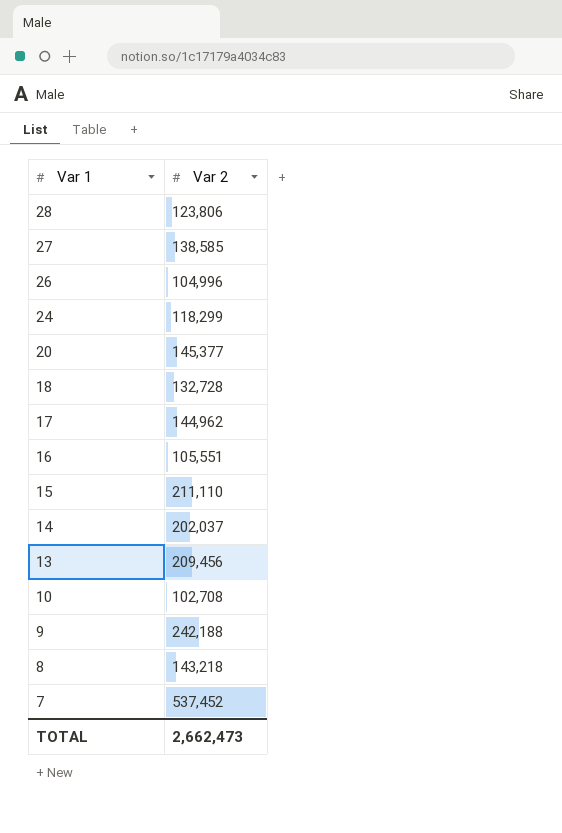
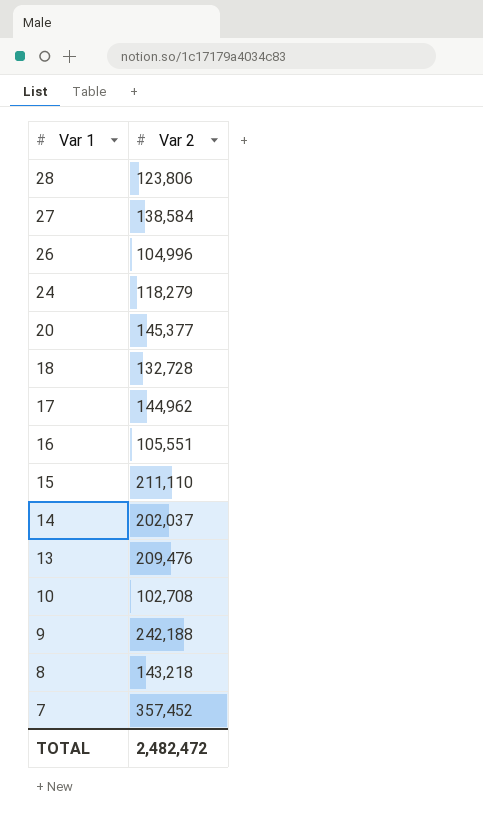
27 | Var 2: 138,585 -> 138,584
24 | Var 2: 118,299 -> 118,279
13 | Var 2: 209,456 -> 209,476
7 | Var 2: 537,452 -> 357,452
TOTAL | Var 2: 2,662,473 -> 2,482,472

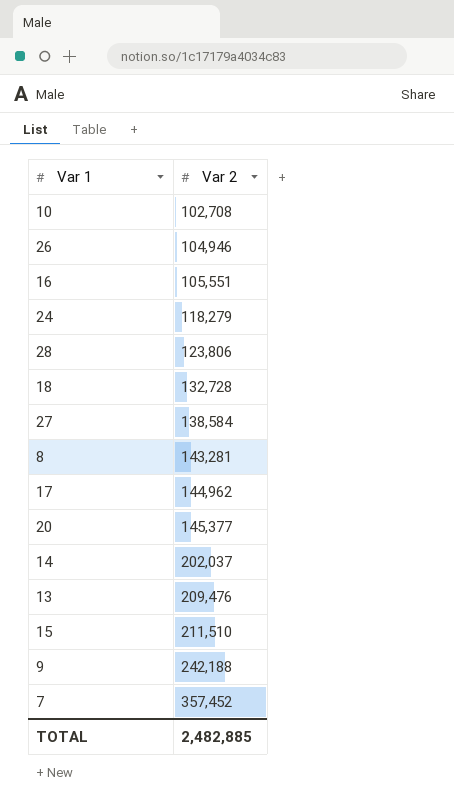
row order: Var 1 descending -> Var 2 ascending
26 | Var 2: 104,996 -> 104,946
8 | Var 2: 143,218 -> 143,281
15 | Var 2: 211,110 -> 211,510
TOTAL | Var 2: 2,482,472 -> 2,482,885

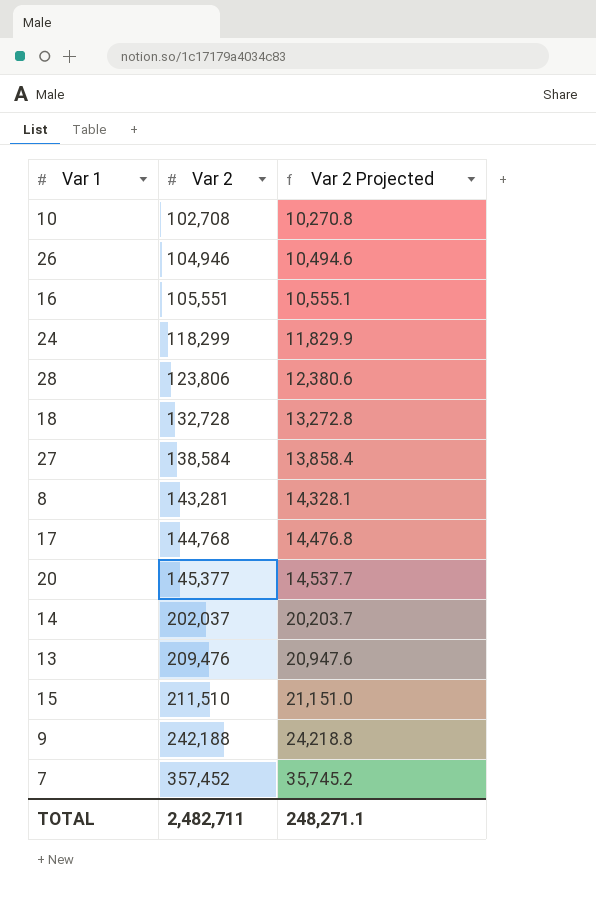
column Var 2 Projected | formula: none -> [Var 2] * 0.1
24 | Var 2: 118,279 -> 118,299
17 | Var 2: 144,962 -> 144,768
TOTAL | Var 2: 2,482,885 -> 2,482,711

